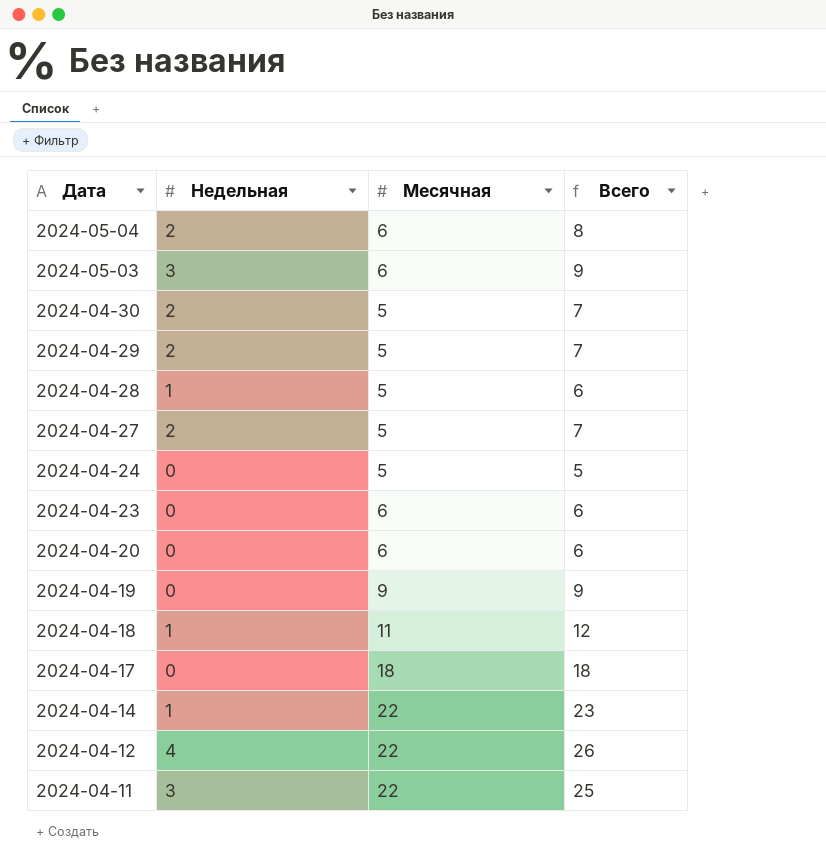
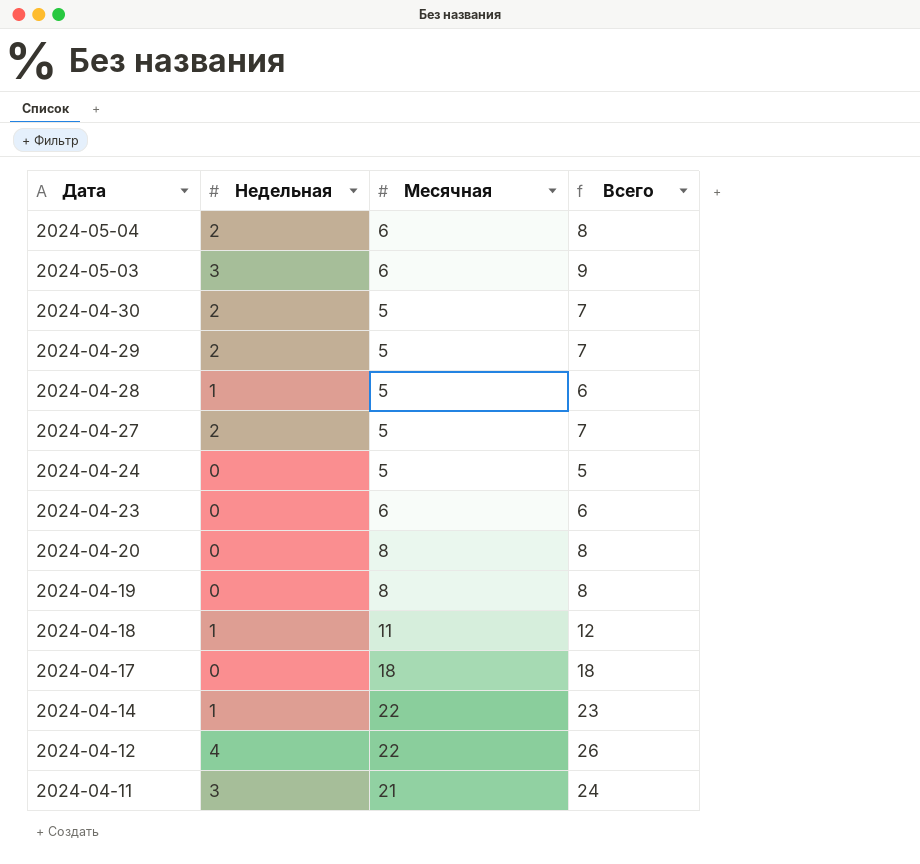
2024-04-20 | Месячная: 6 -> 8
2024-04-20 | Всего: 6 -> 8
2024-04-19 | Месячная: 9 -> 8
2024-04-19 | Всего: 9 -> 8
2024-04-11 | Месячная: 22 -> 21
2024-04-11 | Всего: 25 -> 24

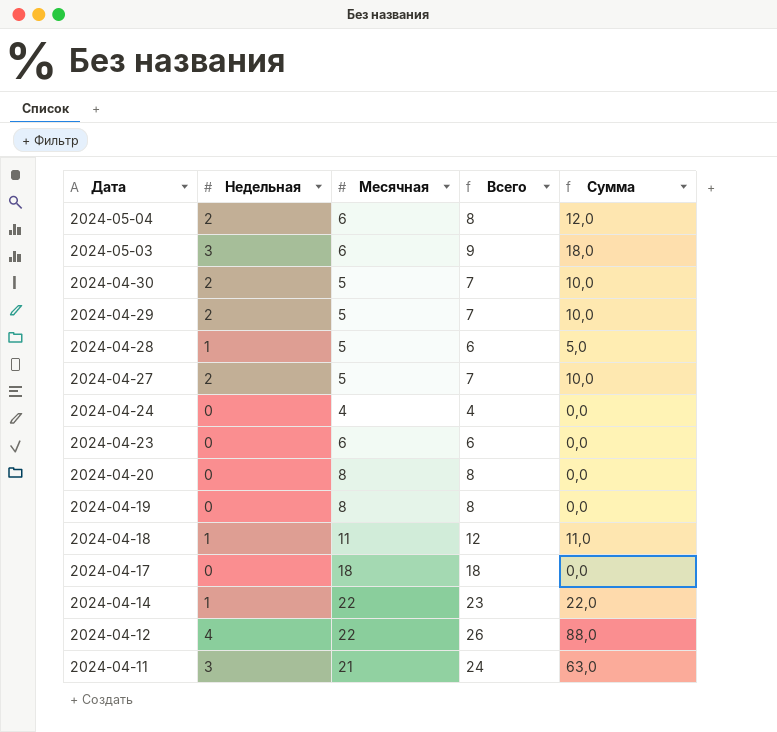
column Сумма | formula: none -> [Недельная] * [Месячная]
2024-04-24 | Месячная: 5 -> 4
2024-04-24 | Всего: 5 -> 4

